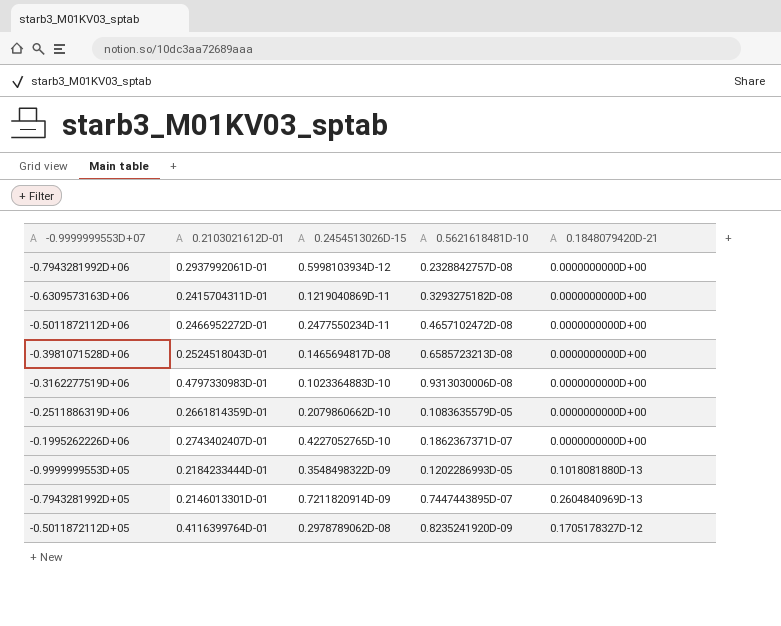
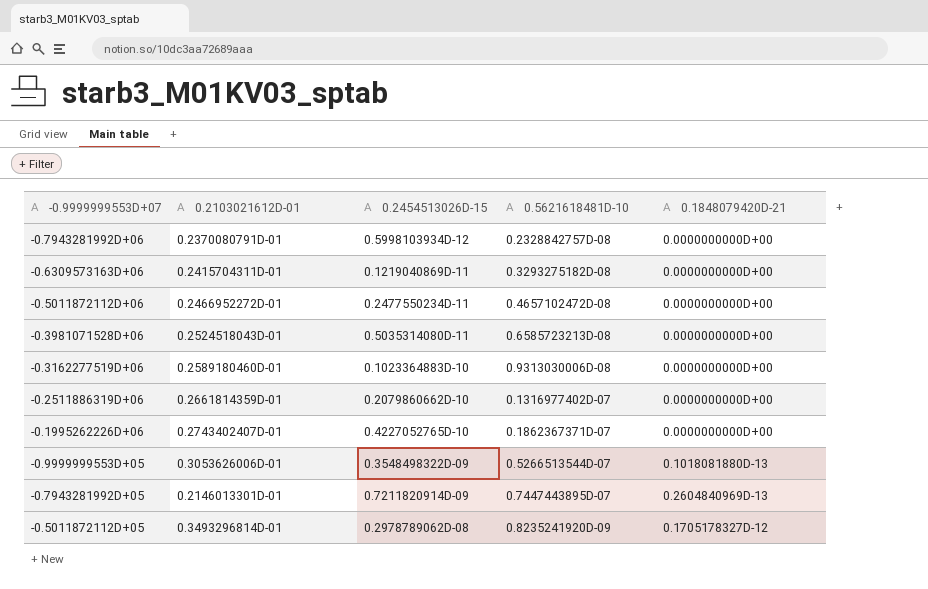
-0.7943281992D+06 | 0.2103021612D-01: 0.2937992061D-01 -> 0.2370080791D-01
-0.3981071528D+06 | 0.2454513026D-15: 0.1465694817D-08 -> 0.5035314080D-11
-0.3162277519D+06 | 0.2103021612D-01: 0.4797330983D-01 -> 0.2589180460D-01
-0.2511886319D+06 | 0.5621618481D-10: 0.1083635579D-05 -> 0.1316977402D-07
-0.9999999553D+05 | 0.2103021612D-01: 0.2184233444D-01 -> 0.3053626006D-01
-0.9999999553D+05 | 0.5621618481D-10: 0.1202286993D-05 -> 0.5266513544D-07
-0.5011872112D+05 | 0.2103021612D-01: 0.4116399764D-01 -> 0.3493296814D-01

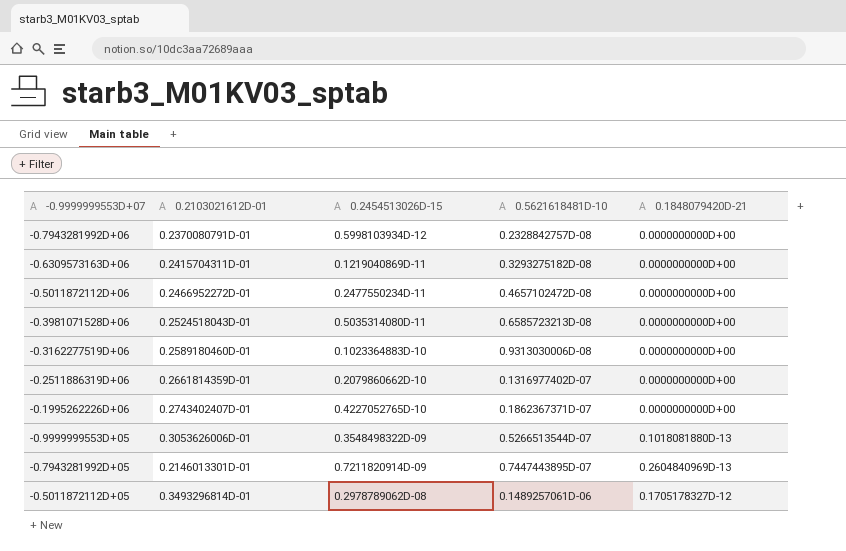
-0.5011872112D+05 | 0.5621618481D-10: 0.8235241920D-09 -> 0.1489257061D-06

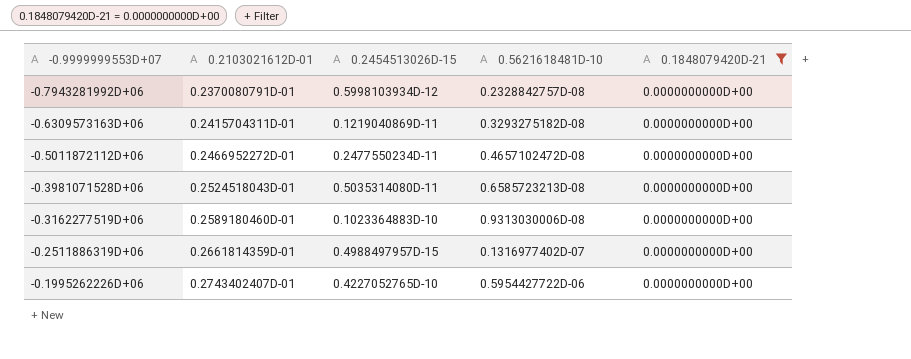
filter: none -> 0.1848079420D-21 = 0.0000000000D+00
-0.2511886319D+06 | 0.2454513026D-15: 0.2079860662D-10 -> 0.4988497957D-15
-0.1995262226D+06 | 0.5621618481D-10: 0.1862367371D-07 -> 0.5954427722D-06

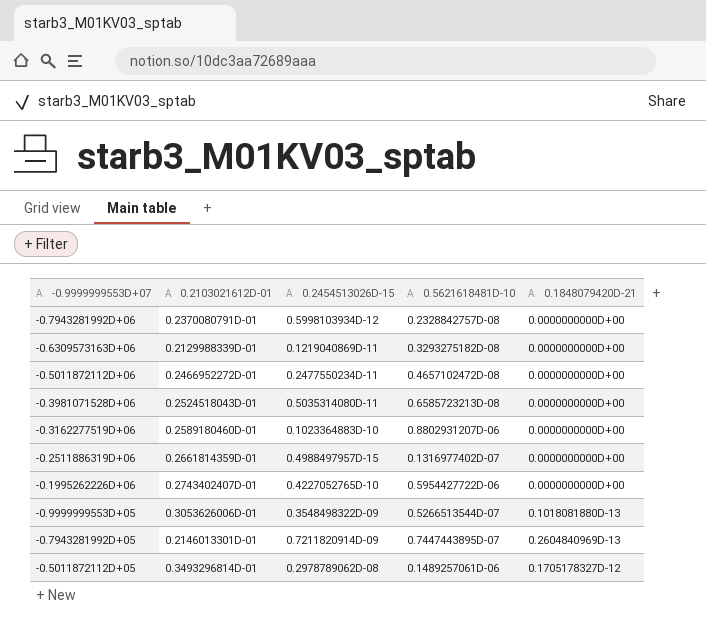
filter: 0.1848079420D-21 = 0.0000000000D+00 -> none
-0.6309573163D+06 | 0.2103021612D-01: 0.2415704311D-01 -> 0.2129988339D-01
-0.3162277519D+06 | 0.5621618481D-10: 0.9313030006D-08 -> 0.8802931207D-06

